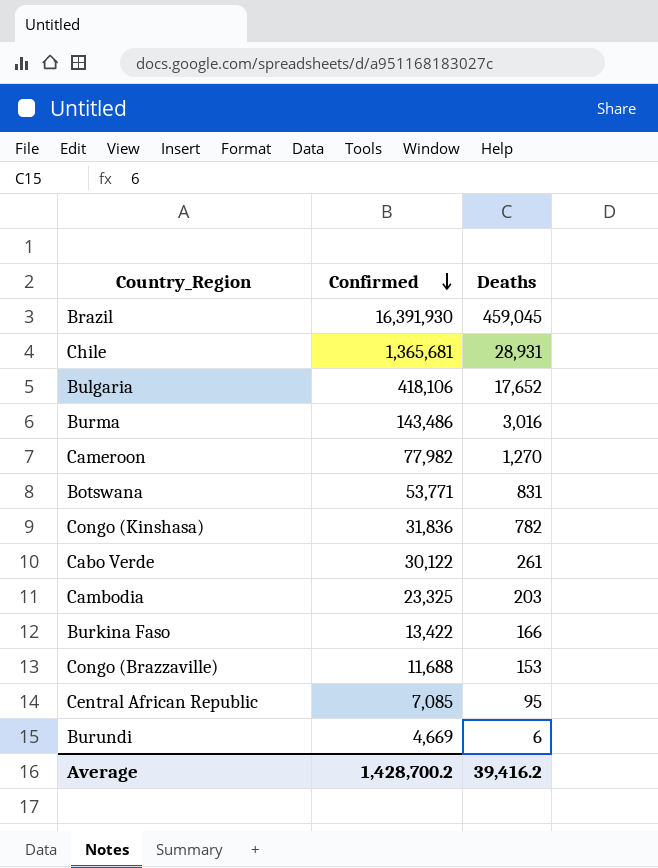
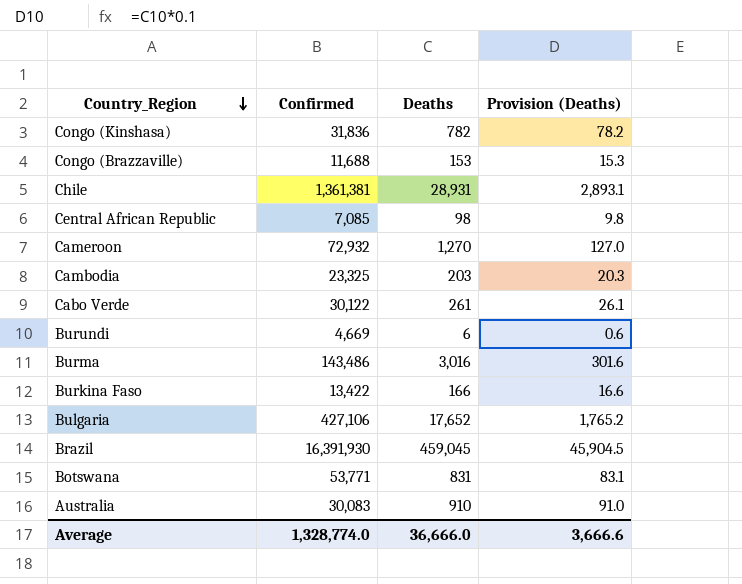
row order: Confirmed descending -> Country_Region descending
column Provision (Deaths) | formula: none -> [Deaths] * 0.1
Chile | Confirmed: 1,365,681 -> 1,361,381
Central African Republic | Deaths: 95 -> 98
Cameroon | Confirmed: 77,982 -> 72,932
Bulgaria | Confirmed: 418,106 -> 427,106
row Australia: none -> 30,083 | 910 | 91.0
Average | Confirmed: 1,428,700.2 -> 1,328,774.0
Average | Deaths: 39,416.2 -> 36,666.0

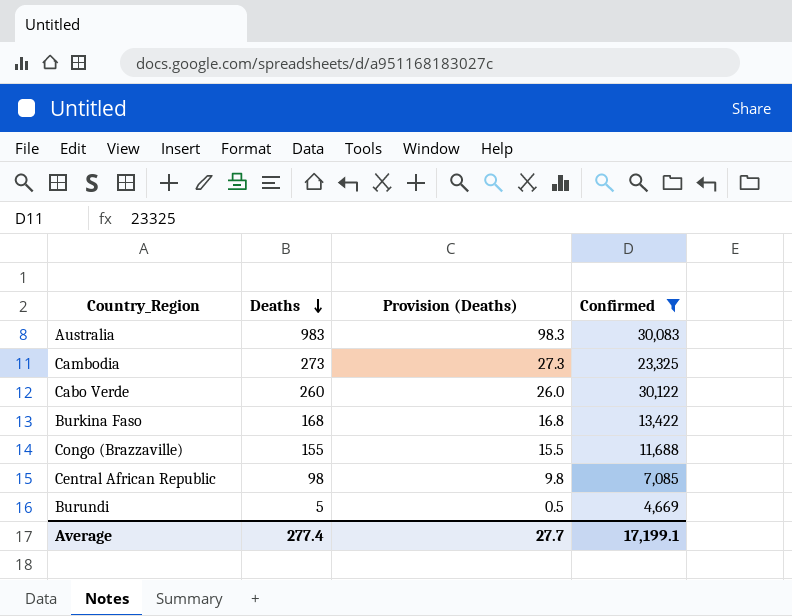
filter: none -> Confirmed <= 30,122
row order: Country_Region descending -> Deaths descending
column Confirmed | position: 2 -> 4
Australia | Deaths: 910 -> 983
Australia | Provision (Deaths): 91.0 -> 98.3
Cambodia | Deaths: 203 -> 273
Cambodia | Provision (Deaths): 20.3 -> 27.3
Cabo Verde | Deaths: 261 -> 260
Cabo Verde | Provision (Deaths): 26.1 -> 26.0
Burkina Faso | Deaths: 166 -> 168
Burkina Faso | Provision (Deaths): 16.6 -> 16.8
Congo (Brazzaville) | Deaths: 153 -> 155
Congo (Brazzaville) | Provision (Deaths): 15.3 -> 15.5
Burundi | Deaths: 6 -> 5
Burundi | Provision (Deaths): 0.6 -> 0.5
Average | Deaths: 36,666.0 -> 277.4
Average | Provision (Deaths): 3,666.6 -> 27.7
Average | Confirmed: 1,328,774.0 -> 17,199.1

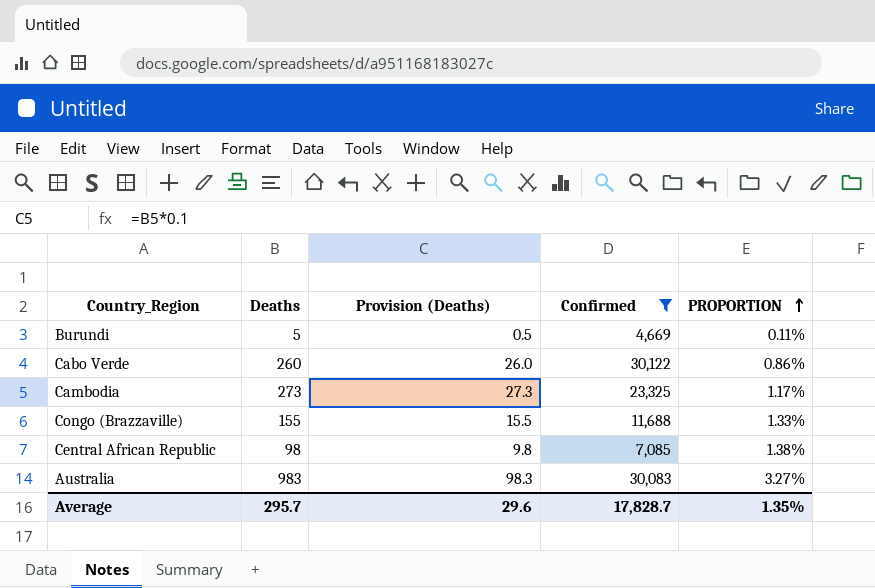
row order: Deaths descending -> PROPORTION ascending
column PROPORTION | formula: none -> [Deaths] / [Confirmed]
row Burkina Faso: 168 | 16.8 | 13,422 -> none
Average | Deaths: 277.4 -> 295.7
Average | Provision (Deaths): 27.7 -> 29.6
Average | Confirmed: 17,199.1 -> 17,828.7

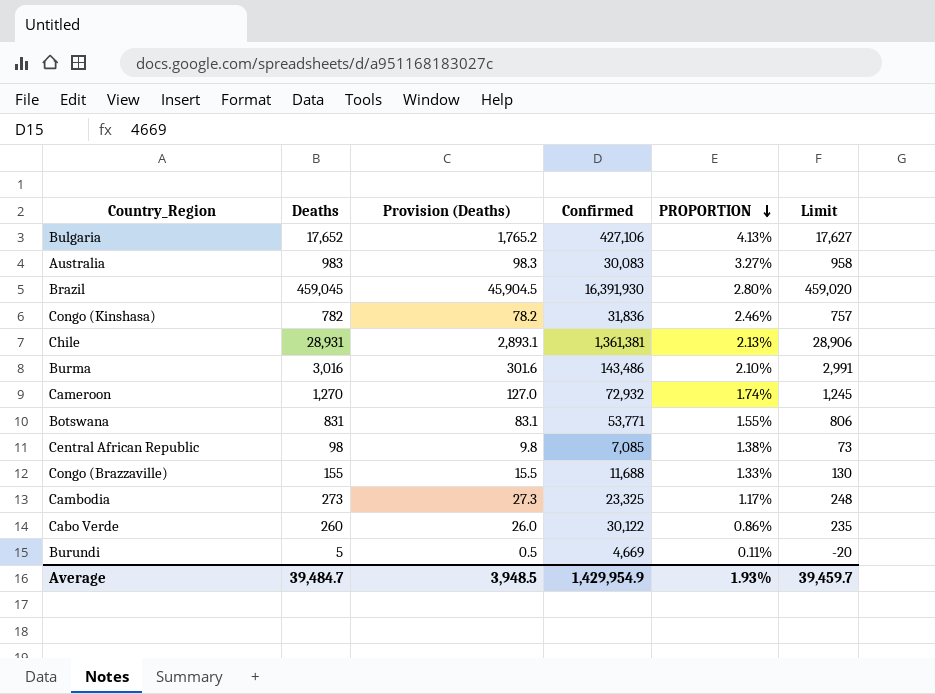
filter: Confirmed <= 30,122 -> none
row order: PROPORTION ascending -> PROPORTION descending
column Limit | formula: none -> [Deaths] - 25
Average | Deaths: 295.7 -> 39,484.7
Average | Provision (Deaths): 29.6 -> 3,948.5
Average | Confirmed: 17,828.7 -> 1,429,954.9
Average | PROPORTION: 1.35% -> 1.93%

